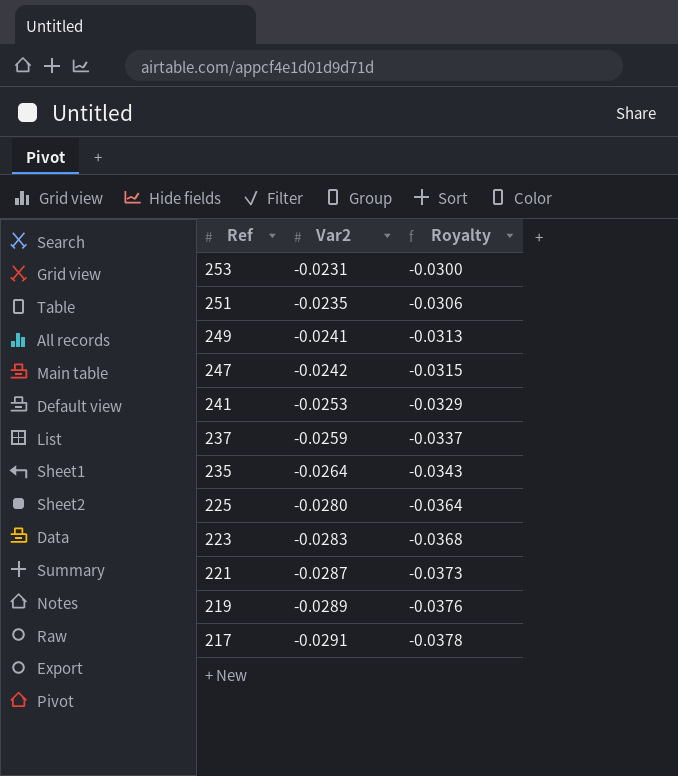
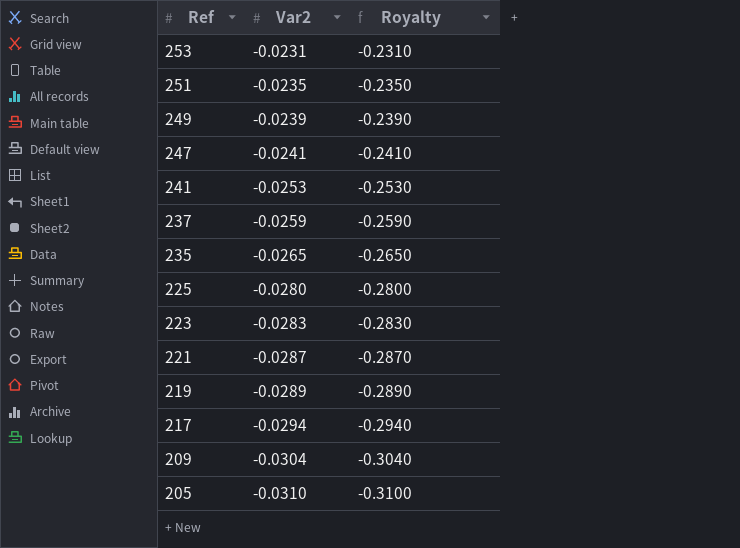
column Royalty | formula: [Var2] * 1.3 -> [Var2] * 10
249 | Var2: -0.0241 -> -0.0239
247 | Var2: -0.0242 -> -0.0241
235 | Var2: -0.0264 -> -0.0265
217 | Var2: -0.0291 -> -0.0294
row 209: none -> -0.0304 | -0.3040
row 205: none -> -0.0310 | -0.3100

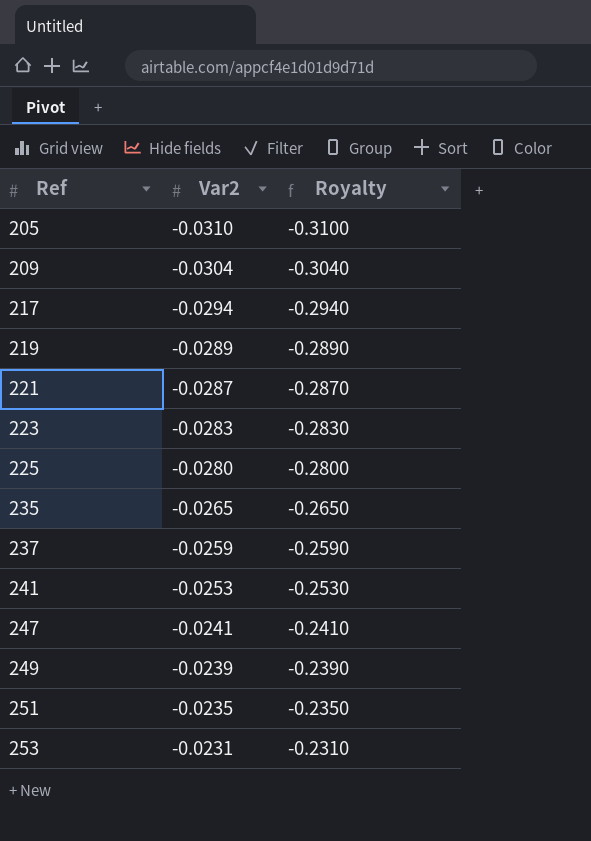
row order: Ref descending -> Ref ascending

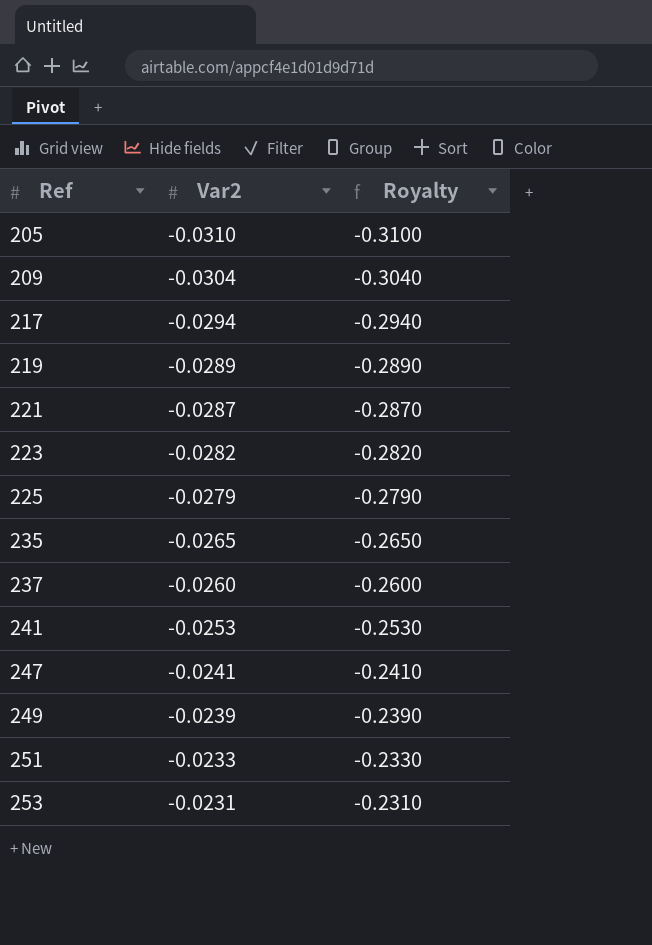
223 | Var2: -0.0283 -> -0.0282
223 | Royalty: -0.2830 -> -0.2820
225 | Var2: -0.0280 -> -0.0279
225 | Royalty: -0.2800 -> -0.2790
237 | Var2: -0.0259 -> -0.0260
237 | Royalty: -0.2590 -> -0.2600
251 | Var2: -0.0235 -> -0.0233
251 | Royalty: -0.2350 -> -0.2330

